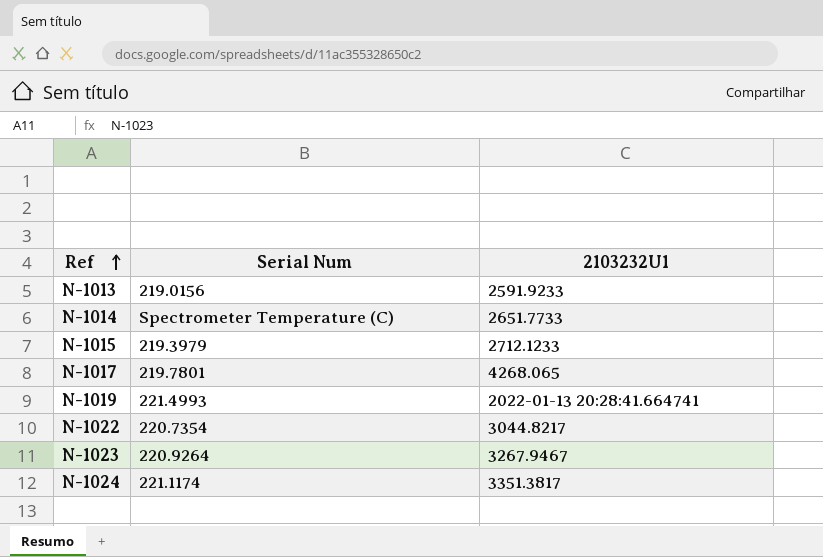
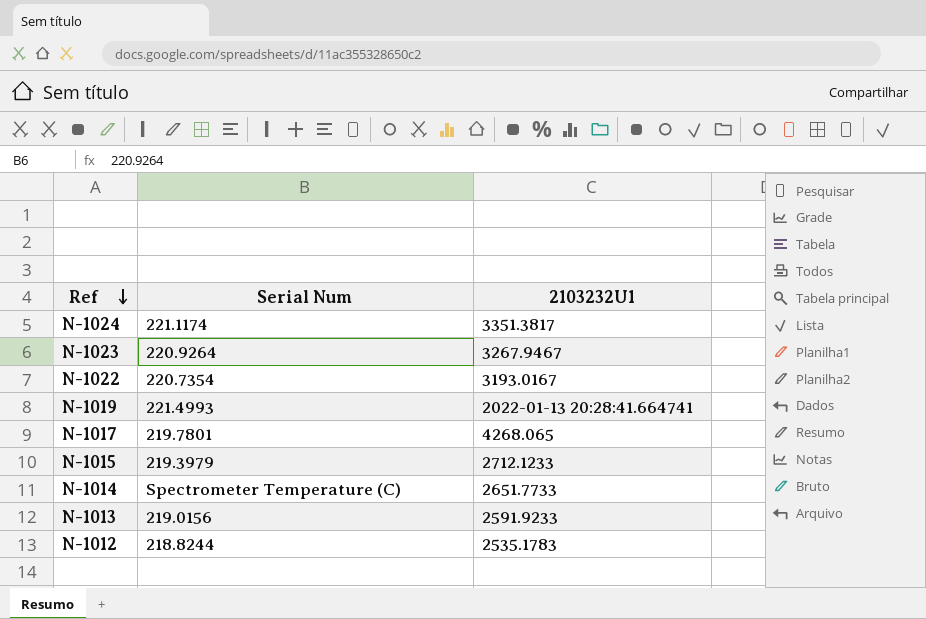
row order: Ref ascending -> Ref descending
N-1022 | 2103232U1: 3044.8217 -> 3193.0167
row N-1012: none -> 218.8244 | 2535.1783

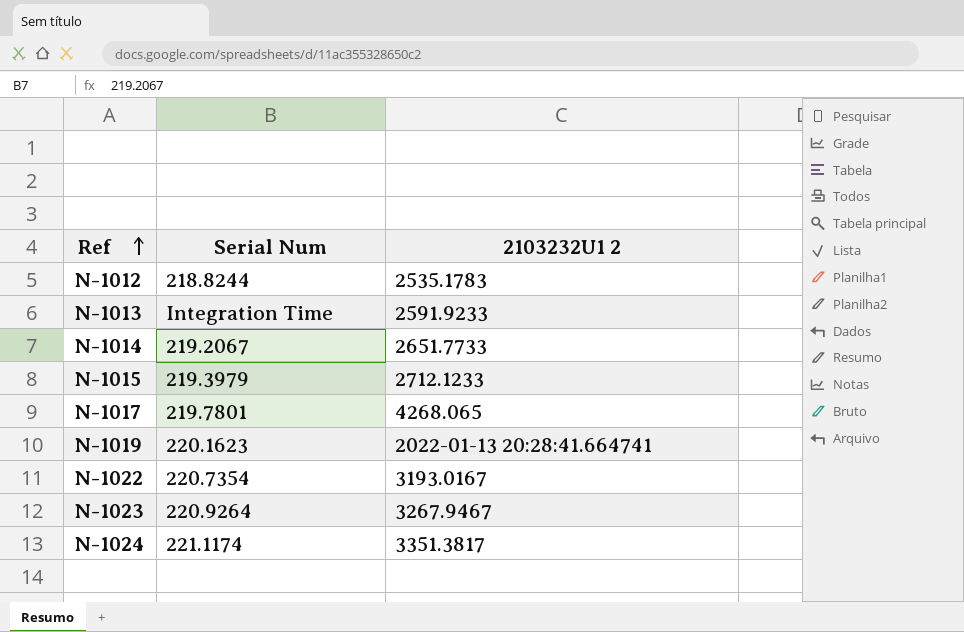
row order: Ref descending -> Ref ascending
column name: 2103232U1 -> 2103232U1 2
N-1013 | Serial Num: 219.0156 -> Integration Time
N-1014 | Serial Num: Spectrometer Temperature (C) -> 219.2067
N-1019 | Serial Num: 221.4993 -> 220.1623

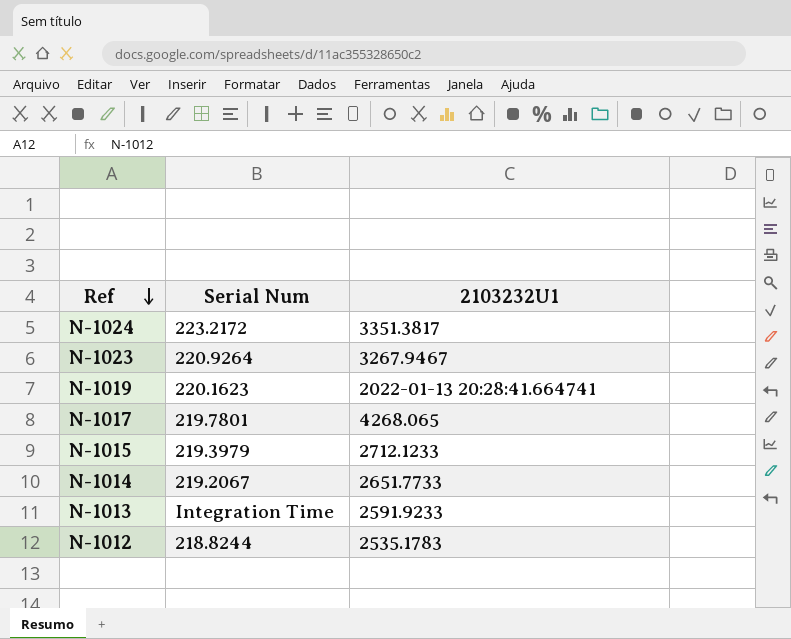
row order: Ref ascending -> Ref descending
column name: 2103232U1 2 -> 2103232U1
row N-1022: 220.7354 | 3193.0167 -> none
N-1024 | Serial Num: 221.1174 -> 223.2172

